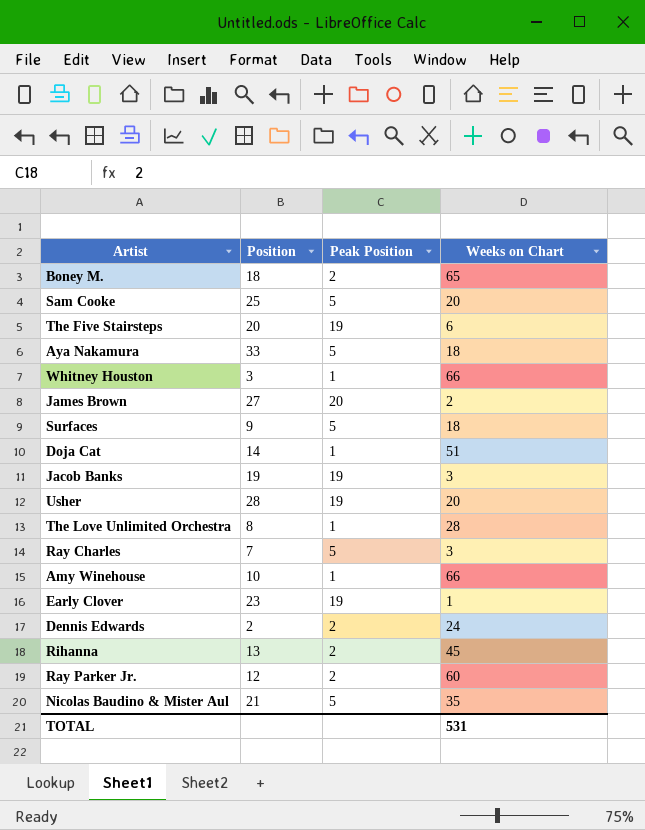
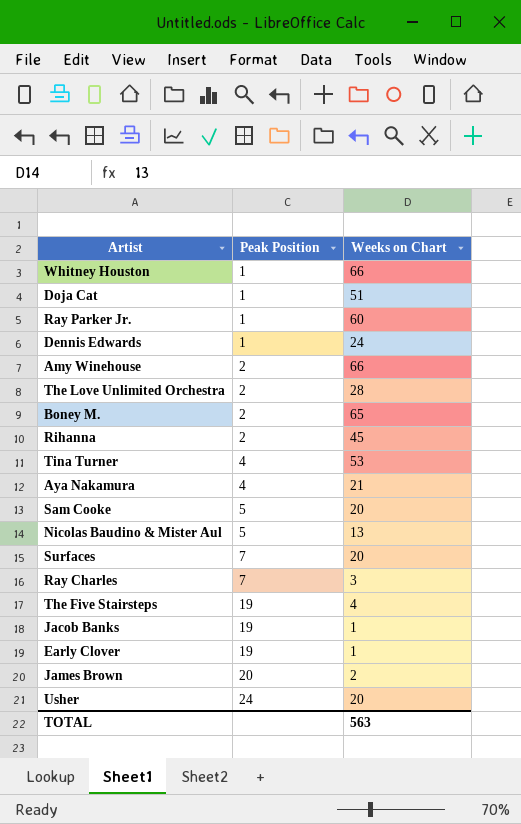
row order: none -> Peak Position ascending
column Position | position: 2 -> none
Ray Parker Jr. | Peak Position: 2 -> 1
Dennis Edwards | Peak Position: 2 -> 1
Amy Winehouse | Peak Position: 1 -> 2
The Love Unlimited Orchestra | Peak Position: 1 -> 2
row Tina Turner: none -> 4 | 53
Aya Nakamura | Peak Position: 5 -> 4
Aya Nakamura | Weeks on Chart: 18 -> 21
Nicolas Baudino & Mister Aul | Weeks on Chart: 35 -> 13
Surfaces | Peak Position: 5 -> 7
Surfaces | Weeks on Chart: 18 -> 20
Ray Charles | Peak Position: 5 -> 7
The Five Stairsteps | Weeks on Chart: 6 -> 4
Jacob Banks | Weeks on Chart: 3 -> 1
Usher | Peak Position: 19 -> 24
TOTAL | Weeks on Chart: 531 -> 563

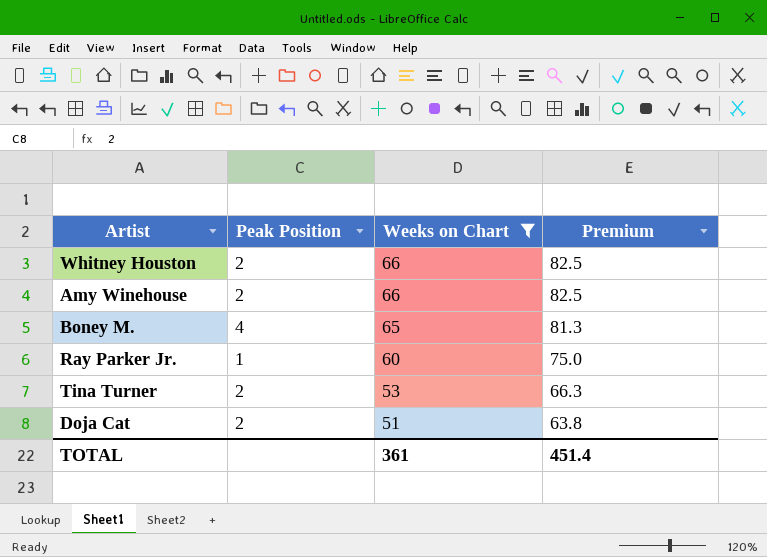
filter: none -> Weeks on Chart >= 51
row order: Peak Position ascending -> Weeks on Chart descending
column Premium | formula: none -> [Weeks on Chart] * 1.25
Whitney Houston | Peak Position: 1 -> 2
Boney M. | Peak Position: 2 -> 4
Tina Turner | Peak Position: 4 -> 2
Doja Cat | Peak Position: 1 -> 2
TOTAL | Weeks on Chart: 563 -> 361

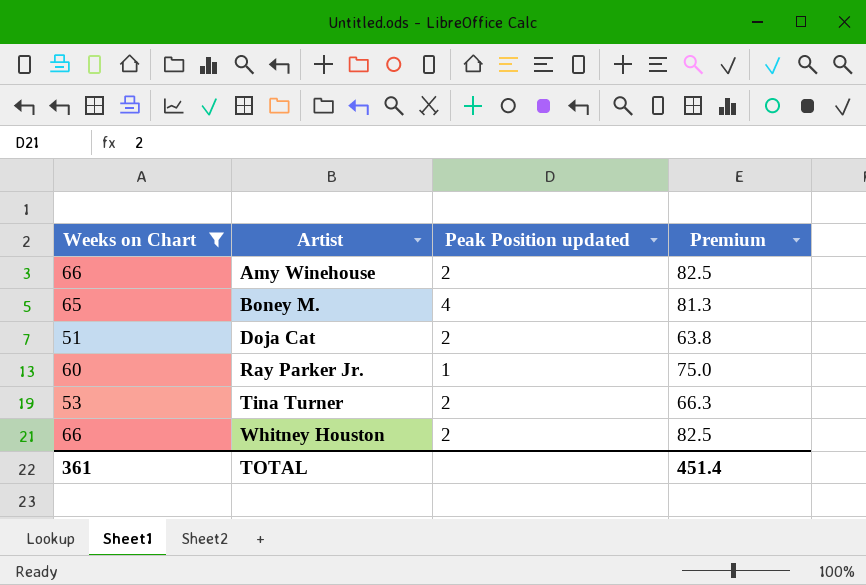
row order: Weeks on Chart descending -> Artist ascending
column Weeks on Chart | position: 3 -> 1
column name: Peak Position -> Peak Position updated

